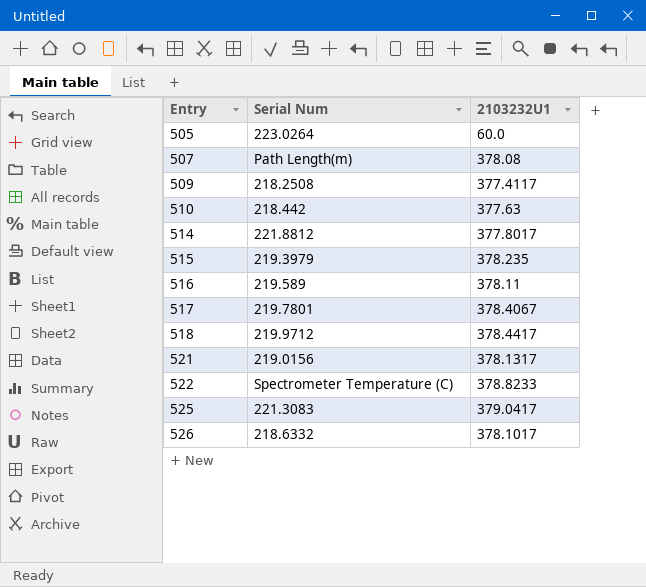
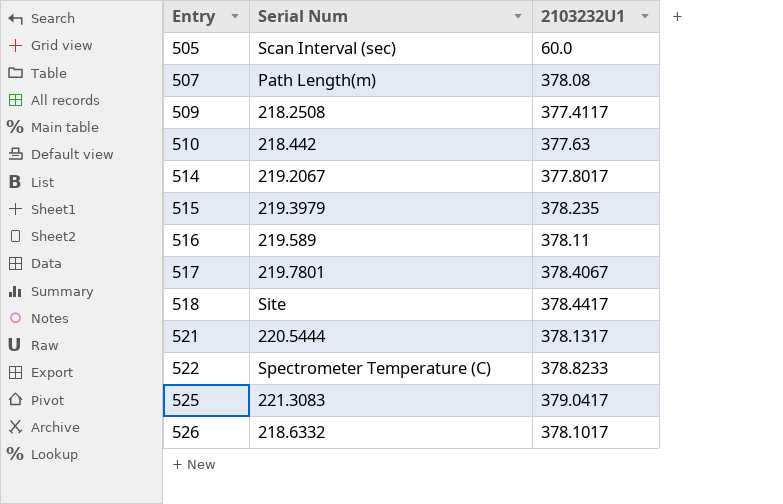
505 | Serial Num: 223.0264 -> Scan Interval (sec)
514 | Serial Num: 221.8812 -> 219.2067
518 | Serial Num: 219.9712 -> Site
521 | Serial Num: 219.0156 -> 220.5444

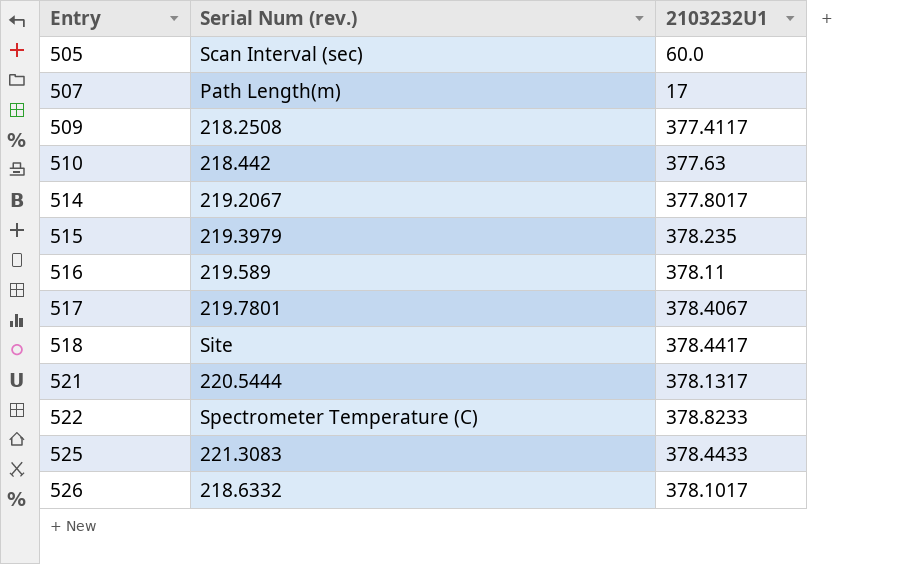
column name: Serial Num -> Serial Num (rev.)
507 | 2103232U1: 378.08 -> 17
525 | 2103232U1: 379.0417 -> 378.4433

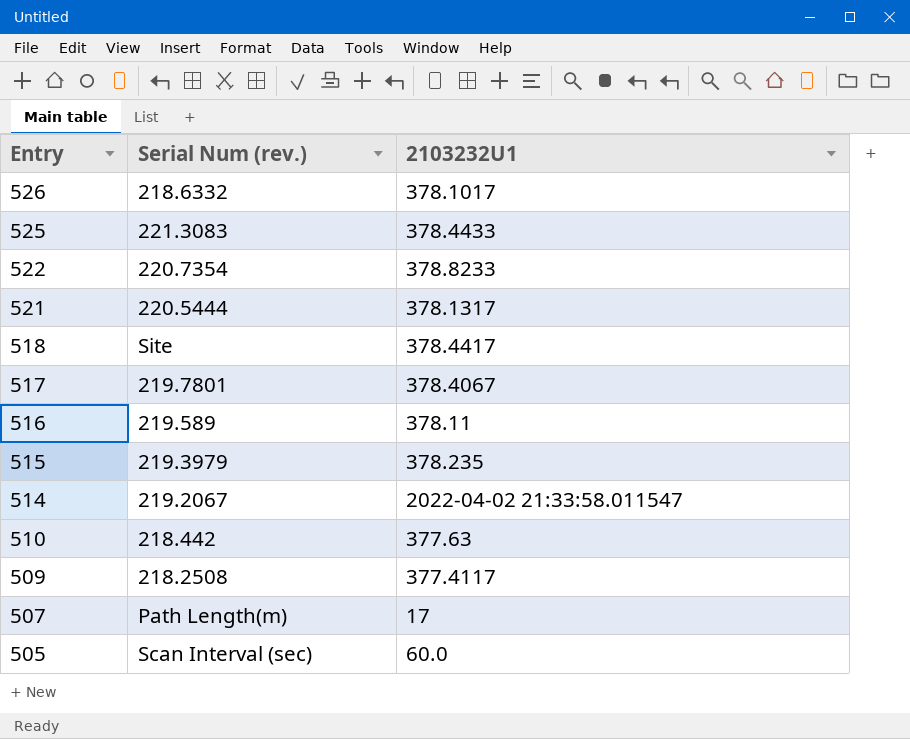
row order: Entry ascending -> Entry descending
522 | Serial Num (rev.): Spectrometer Temperature (C) -> 220.7354
514 | 2103232U1: 377.8017 -> 2022-04-02 21:33:58.011547

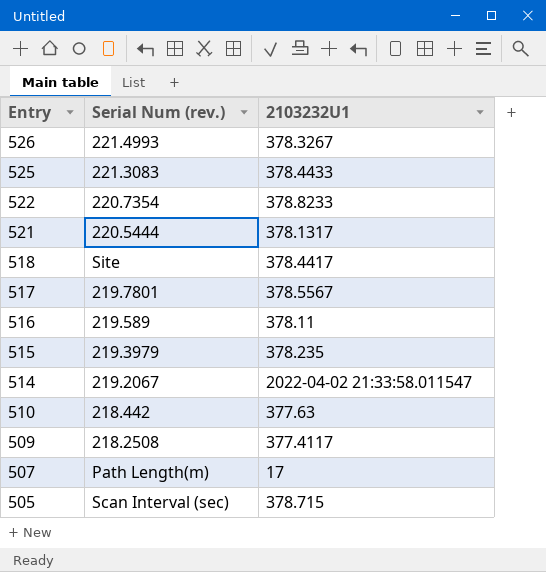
526 | Serial Num (rev.): 218.6332 -> 221.4993
526 | 2103232U1: 378.1017 -> 378.3267
517 | 2103232U1: 378.4067 -> 378.5567
505 | 2103232U1: 60.0 -> 378.715

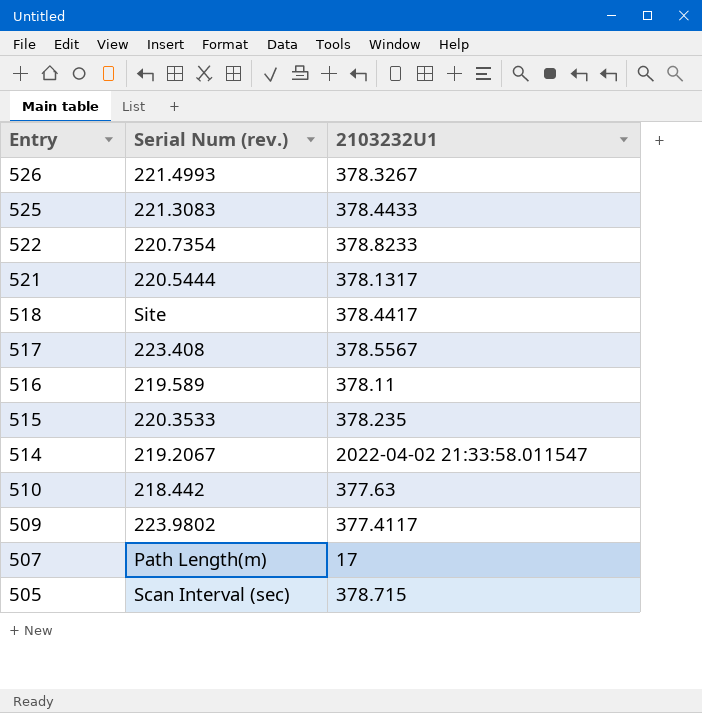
517 | Serial Num (rev.): 219.7801 -> 223.408
515 | Serial Num (rev.): 219.3979 -> 220.3533
509 | Serial Num (rev.): 218.2508 -> 223.9802

